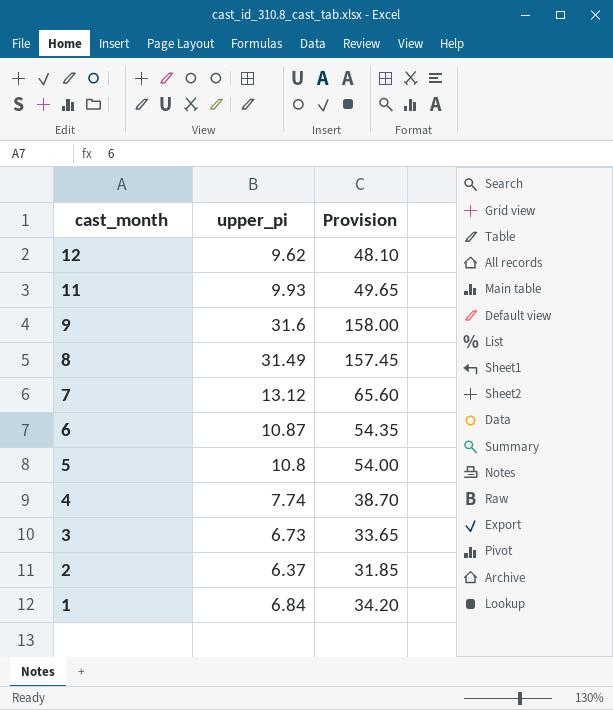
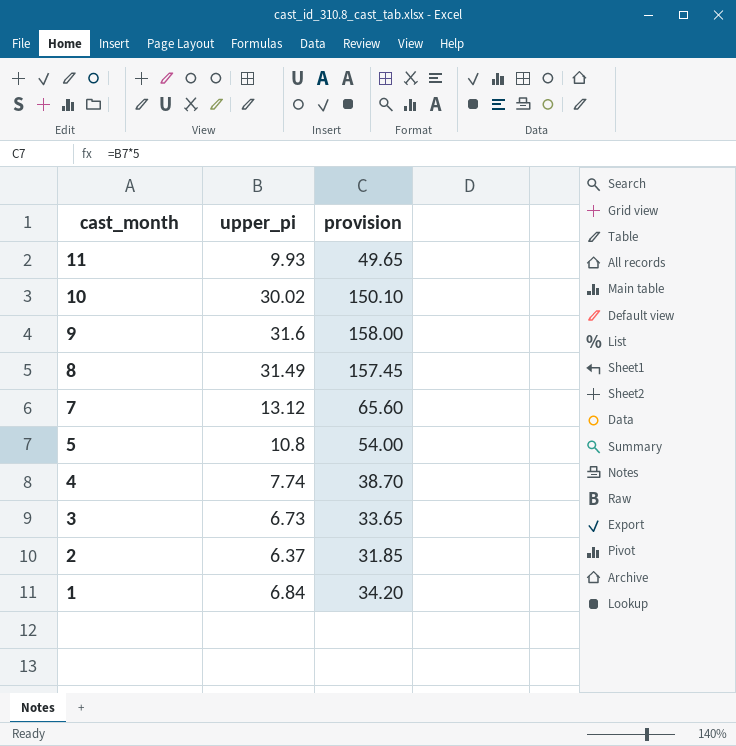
column name: Provision -> provision
row 12: 9.62 | 48.10 -> none
row 6: 10.87 | 54.35 -> none
row 10: none -> 30.02 | 150.10

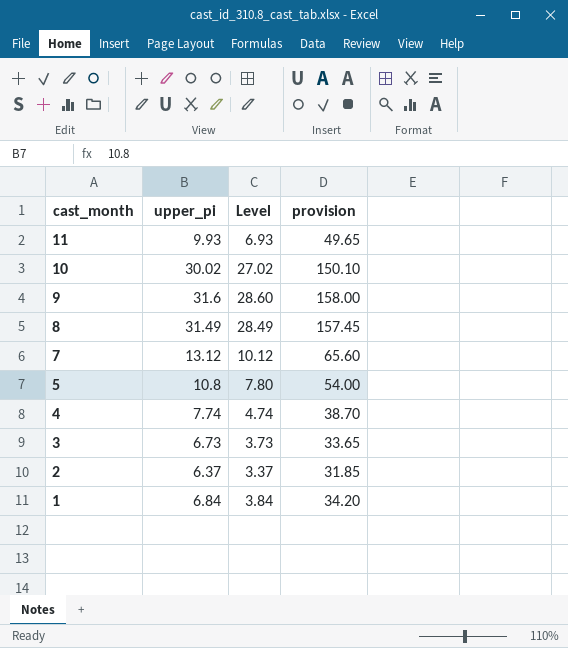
column Level | formula: none -> [upper_pi] - 3

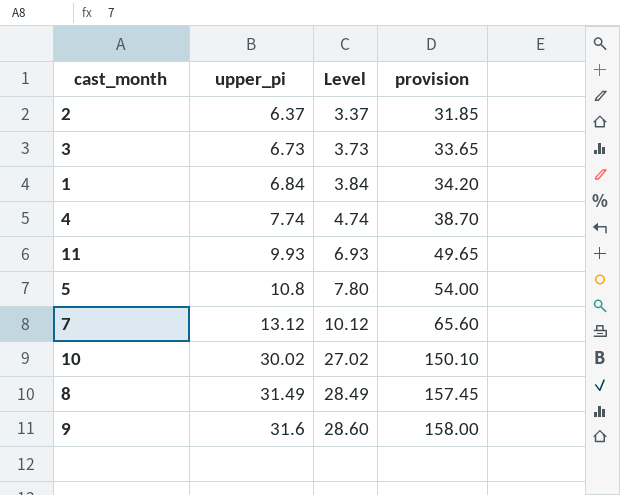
row order: cast_month descending -> upper_pi ascending

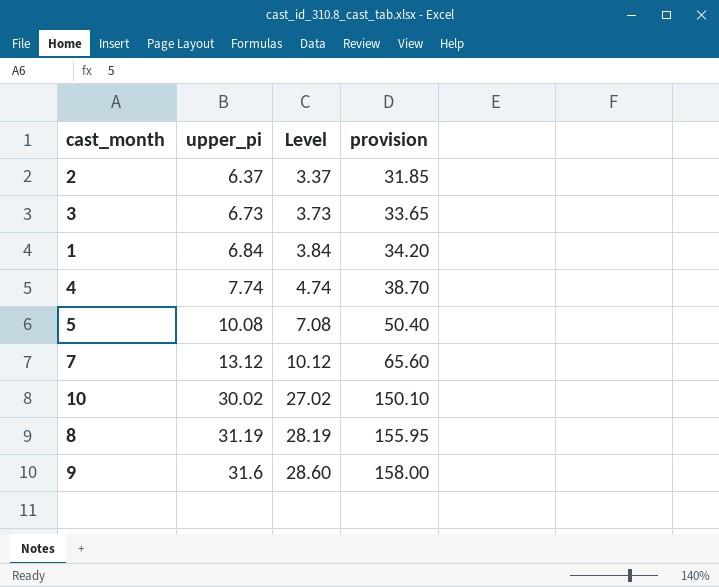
row 11: 9.93 | 6.93 | 49.65 -> none
5 | upper_pi: 10.8 -> 10.08
5 | Level: 7.80 -> 7.08
5 | provision: 54.00 -> 50.40
8 | upper_pi: 31.49 -> 31.19
8 | Level: 28.49 -> 28.19
8 | provision: 157.45 -> 155.95

